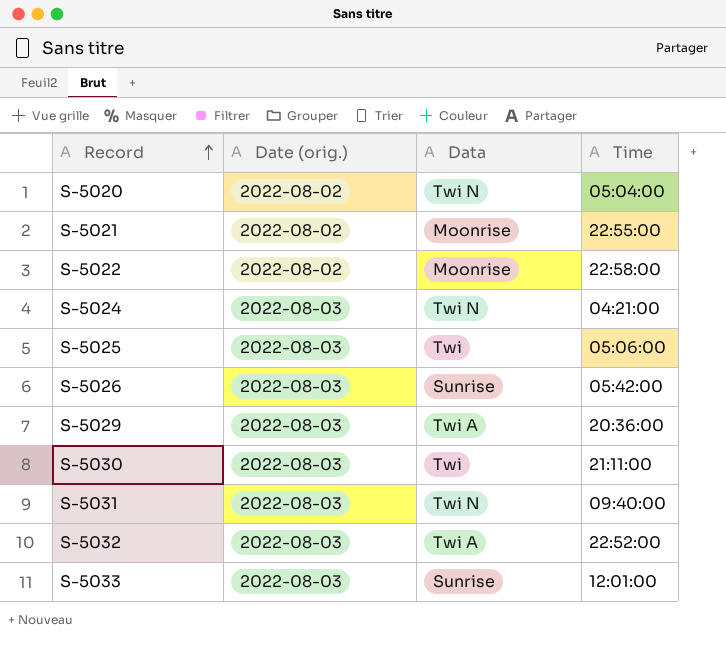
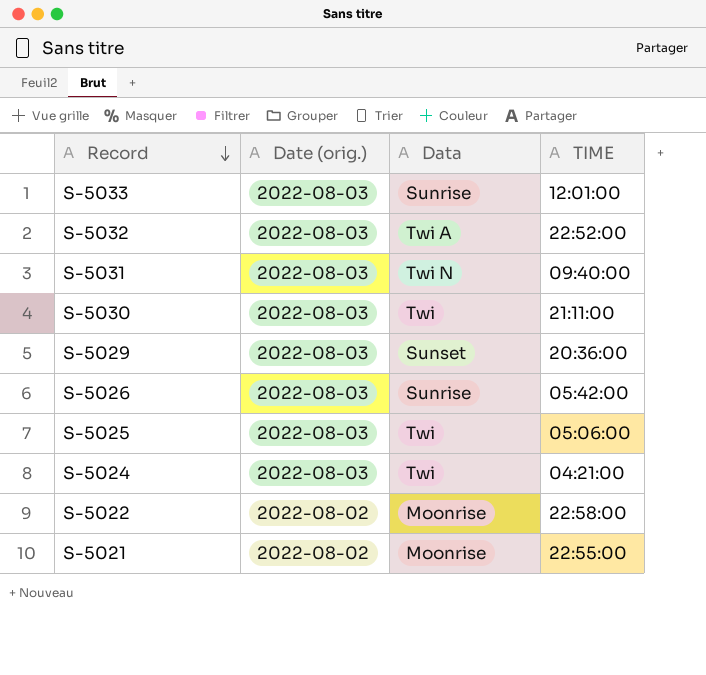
row order: Record ascending -> Record descending
column name: Time -> TIME
row S-5020: 2022-08-02 | Twi N | 05:04:00 -> none
S-5029 | Data: Twi A -> Sunset
S-5024 | Data: Twi N -> Twi

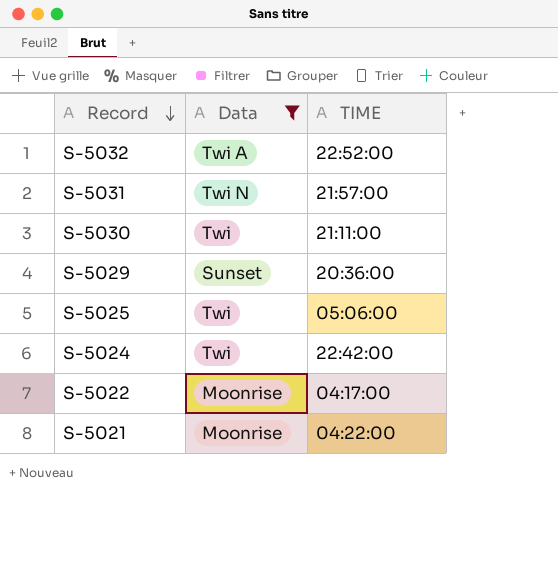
filter: none -> Data != Sunrise
column Date (orig.) | position: 2 -> none
S-5031 | TIME: 09:40:00 -> 21:57:00
S-5024 | TIME: 04:21:00 -> 22:42:00
S-5022 | TIME: 22:58:00 -> 04:17:00
S-5021 | TIME: 22:55:00 -> 04:22:00

